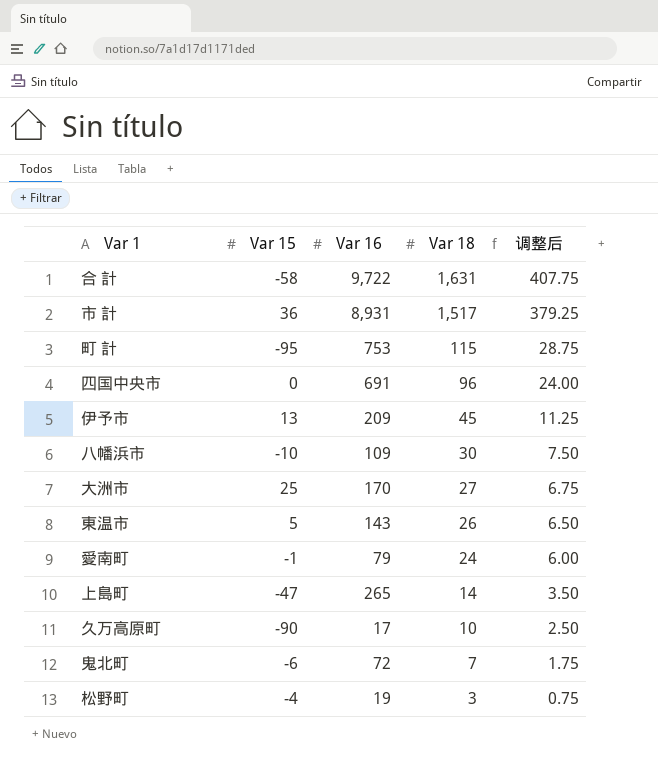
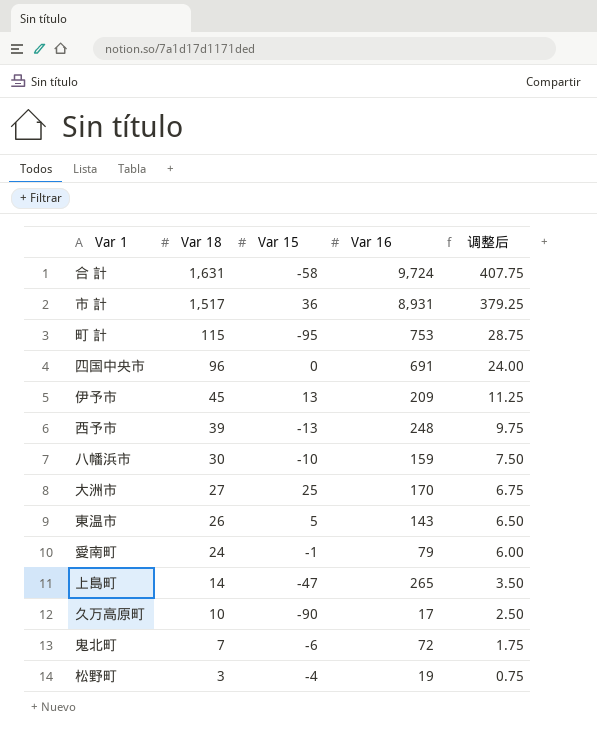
column Var 18 | position: 4 -> 2
合 計 | Var 16: 9,722 -> 9,724
row 西予市: none -> 39 | -13 | 248 | 9.75
八幡浜市 | Var 16: 109 -> 159

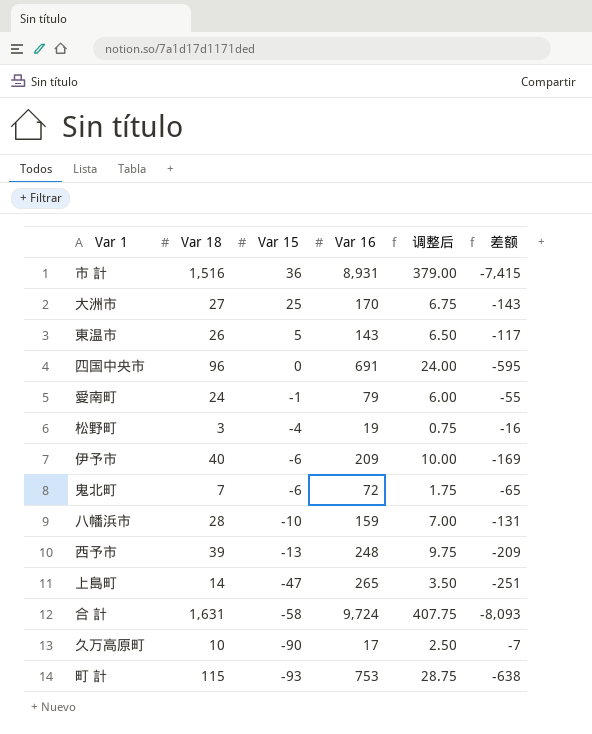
row order: Var 18 descending -> Var 15 descending
column 差额 | formula: none -> [Var 18] - [Var 16]
市 計 | Var 18: 1,517 -> 1,516
市 計 | 调整后: 379.25 -> 379.00
伊予市 | Var 18: 45 -> 40
伊予市 | Var 15: 13 -> -6
伊予市 | 调整后: 11.25 -> 10.00
八幡浜市 | Var 18: 30 -> 28
八幡浜市 | 调整后: 7.50 -> 7.00
町 計 | Var 15: -95 -> -93

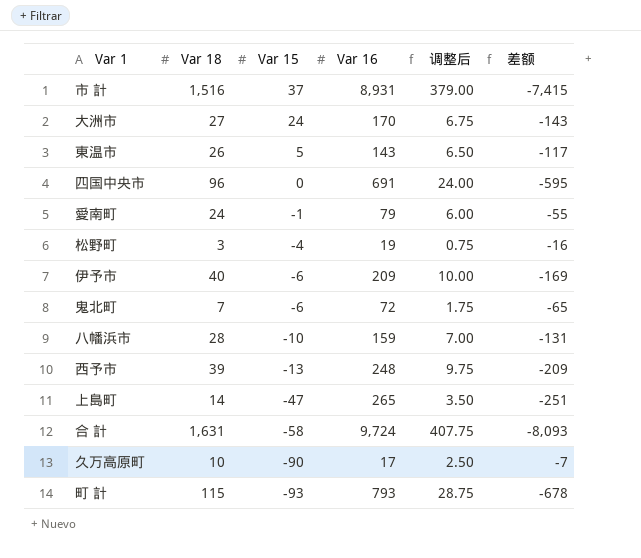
市 計 | Var 15: 36 -> 37
大洲市 | Var 15: 25 -> 24
町 計 | Var 16: 753 -> 793
町 計 | 差额: -638 -> -678

